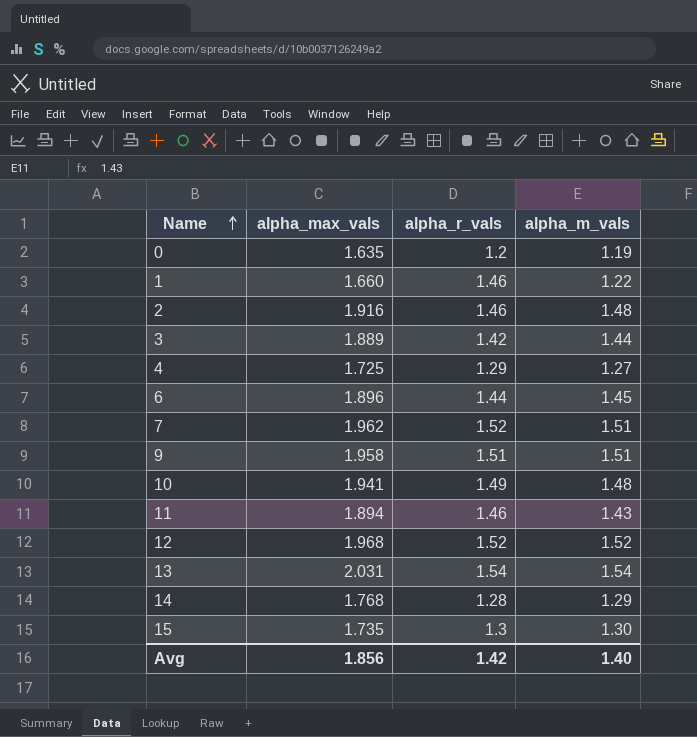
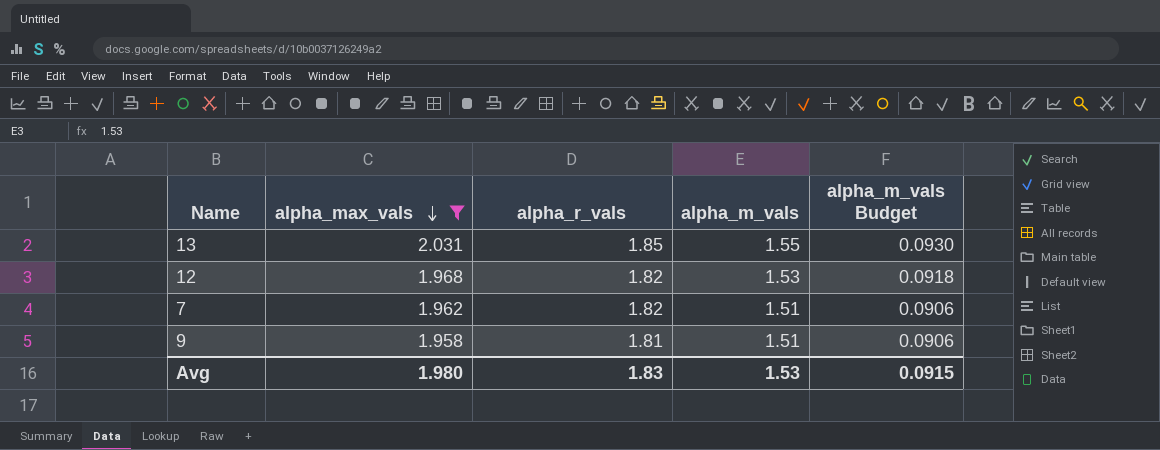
filter: none -> alpha_max_vals >= 1.958
row order: Name ascending -> alpha_max_vals descending
column alpha_m_vals Budget | formula: none -> [alpha_m_vals] * 0.06
13 | alpha_r_vals: 1.54 -> 1.85
13 | alpha_m_vals: 1.54 -> 1.55
12 | alpha_r_vals: 1.52 -> 1.82
12 | alpha_m_vals: 1.52 -> 1.53
7 | alpha_r_vals: 1.52 -> 1.82
9 | alpha_r_vals: 1.51 -> 1.81
Avg | alpha_max_vals: 1.856 -> 1.980
Avg | alpha_r_vals: 1.42 -> 1.83
Avg | alpha_m_vals: 1.40 -> 1.53

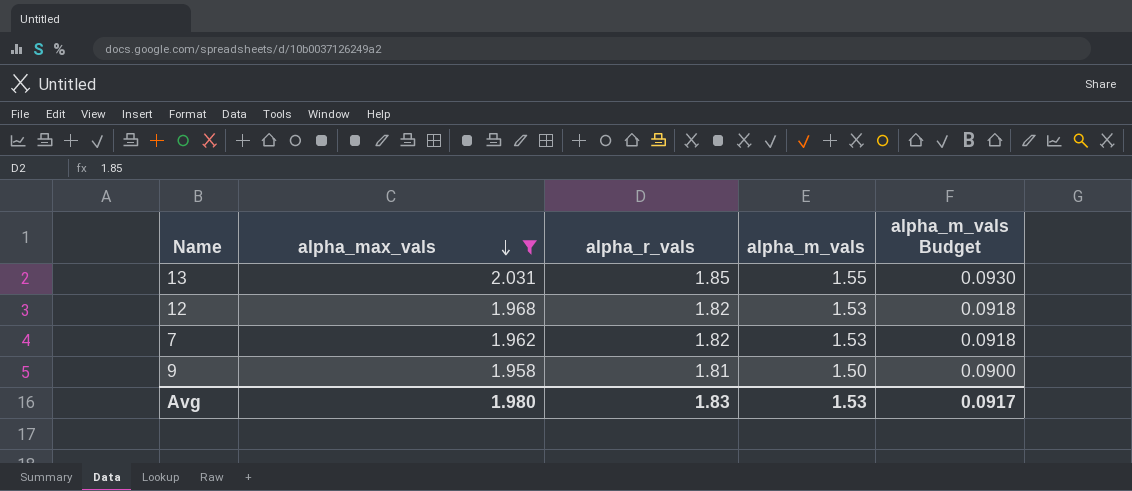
7 | alpha_m_vals: 1.51 -> 1.53
7 | alpha_m_vals Budget: 0.0906 -> 0.0918
9 | alpha_m_vals: 1.51 -> 1.50
9 | alpha_m_vals Budget: 0.0906 -> 0.0900
Avg | alpha_m_vals Budget: 0.0915 -> 0.0917

